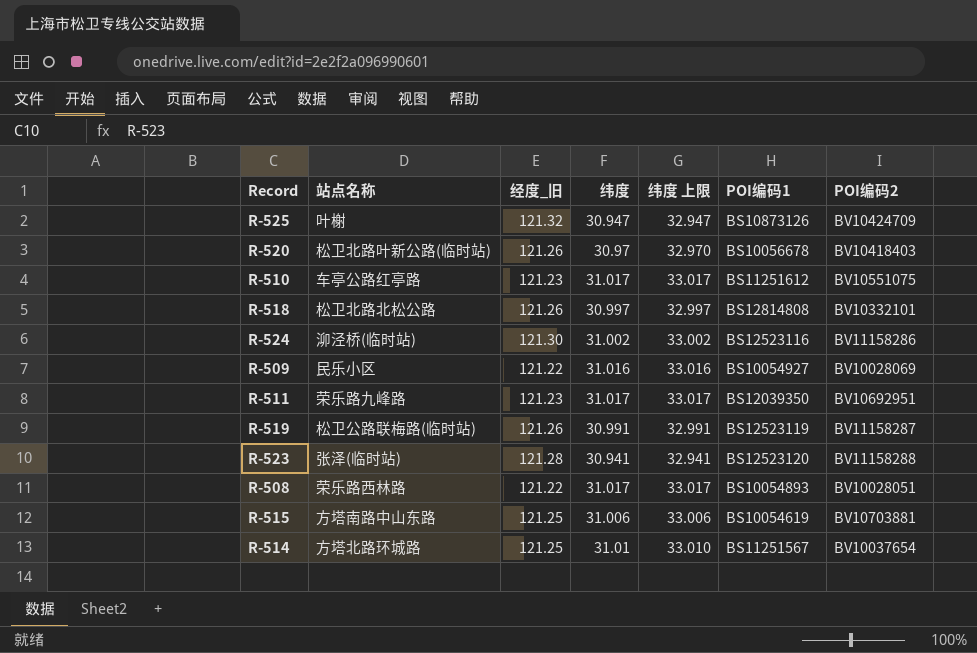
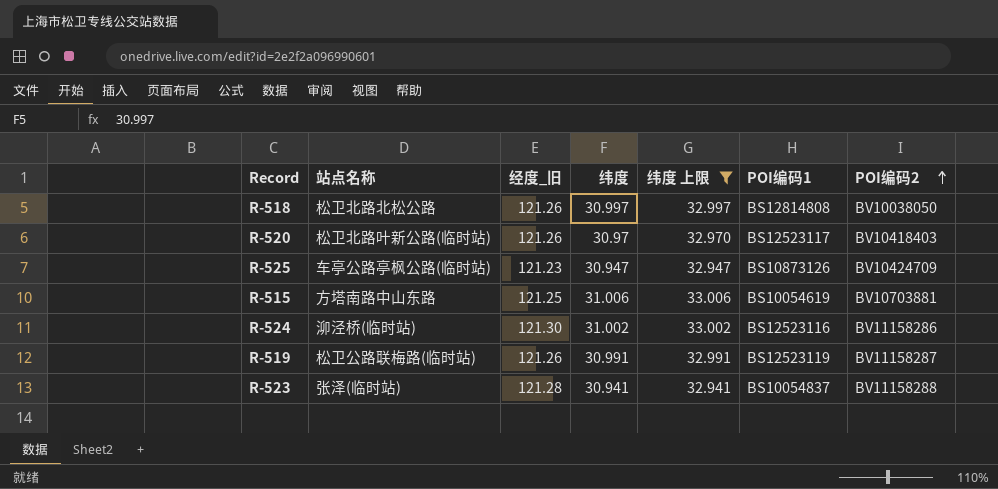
filter: none -> 纬度 上限 <= 33.006
row order: none -> POI编码2 ascending
R-518 | POI编码2: BV10332101 -> BV10038050
R-520 | POI编码1: BS10056678 -> BS12523117
R-525 | 站点名称: 叶榭 -> 车亭公路亭枫公路(临时站)
R-525 | 经度_旧: 121.32 -> 121.23
R-523 | POI编码1: BS12523120 -> BS10054837

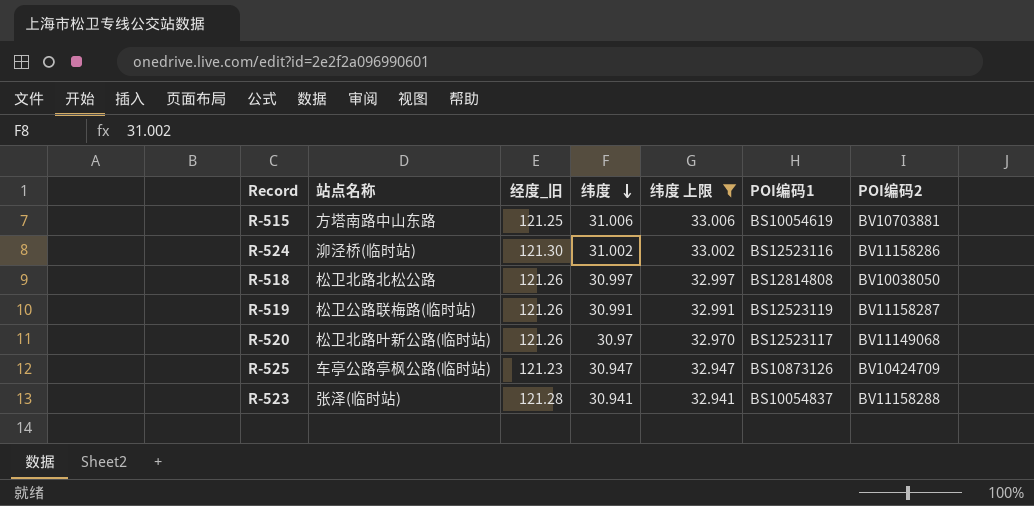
row order: POI编码2 ascending -> 纬度 descending
R-520 | POI编码2: BV10418403 -> BV11149068

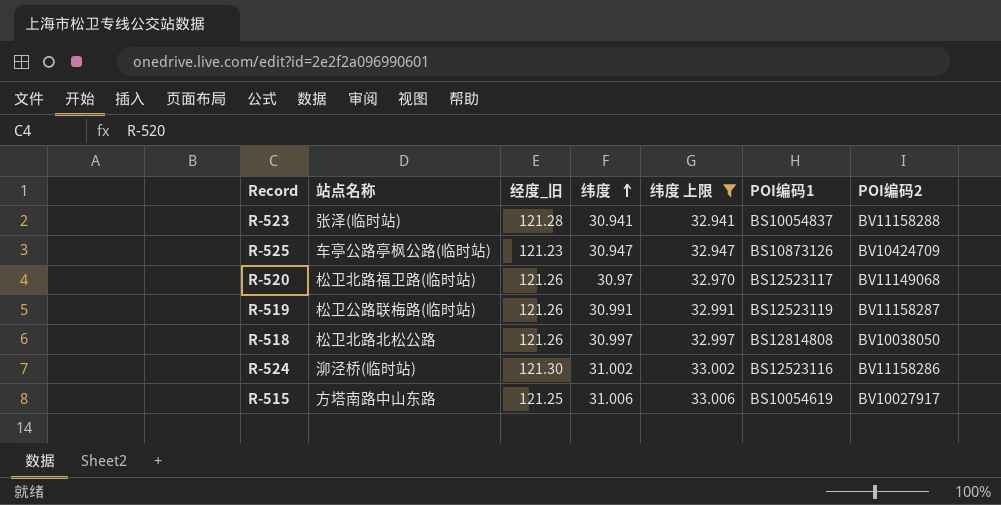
row order: 纬度 descending -> 纬度 ascending
R-520 | 站点名称: 松卫北路叶新公路(临时站) -> 松卫北路福卫路(临时站)
R-515 | POI编码2: BV10703881 -> BV10027917

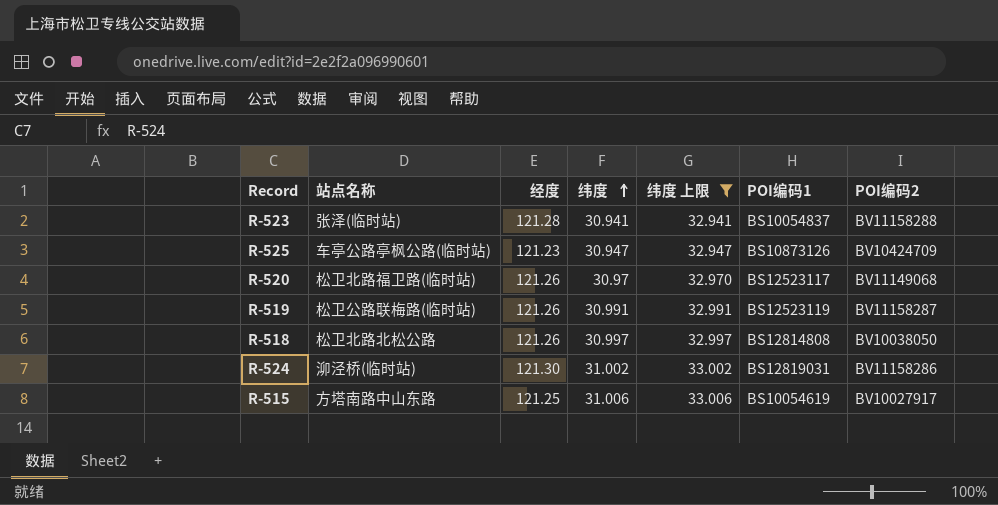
column name: 经度_旧 -> 经度
R-524 | POI编码1: BS12523116 -> BS12819031

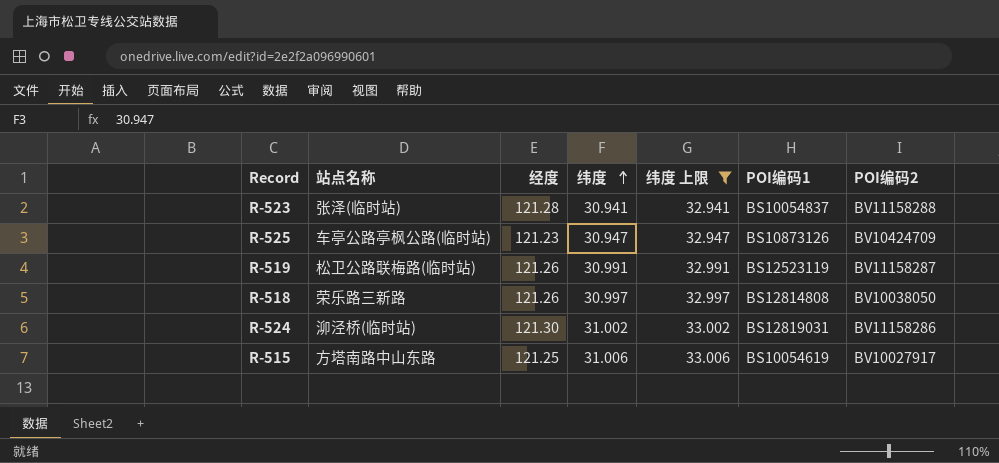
row R-520: 松卫北路福卫路(临时站) | 121.26 | 30.97 | 32.970 | BS12523117 | BV11149068 -> none
R-518 | 站点名称: 松卫北路北松公路 -> 荣乐路三新路

